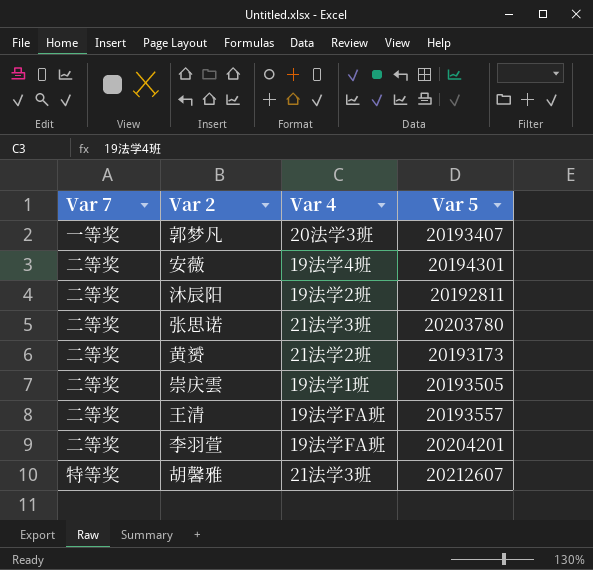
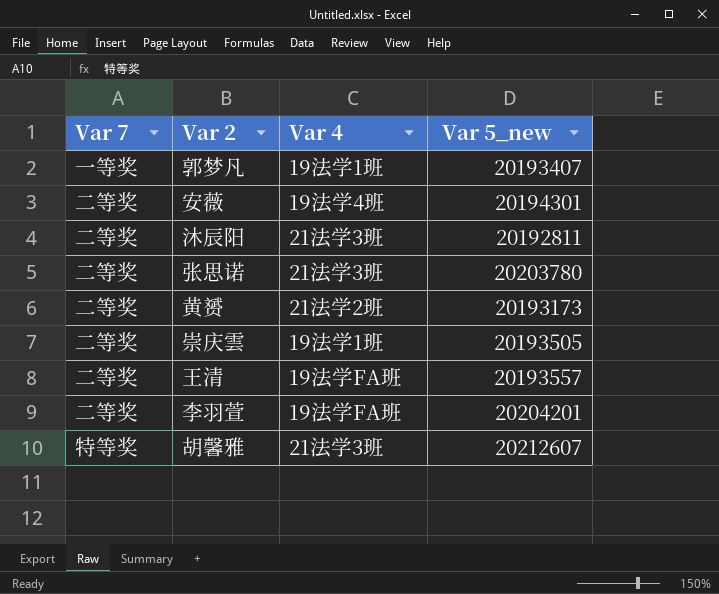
column name: Var 5 -> Var 5_new
郭梦凡 | Var 4: 20法学3班 -> 19法学1班
沐辰阳 | Var 4: 19法学2班 -> 21法学3班

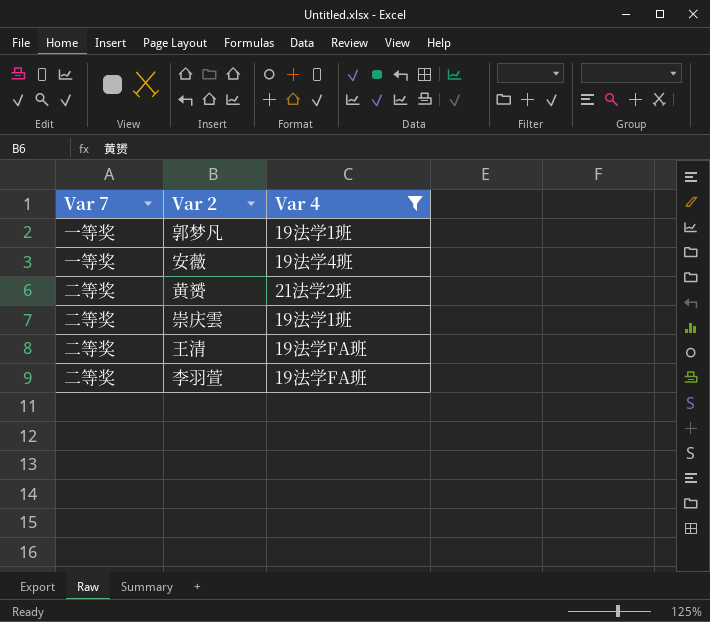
filter: none -> Var 4 != 21法学3班
column Var 5_new | position: 4 -> none
安薇 | Var 7: 二等奖 -> 一等奖

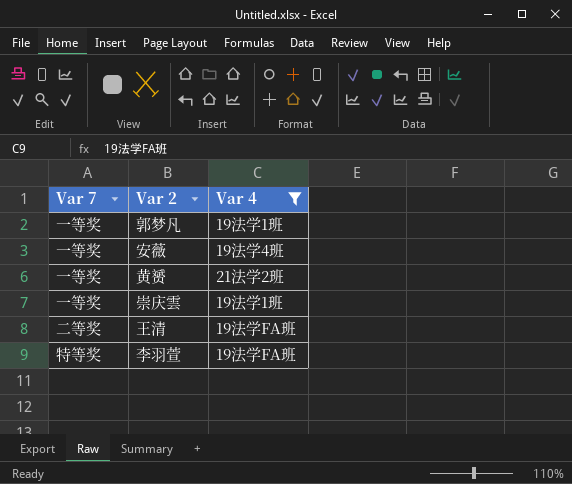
黄赟 | Var 7: 二等奖 -> 一等奖
崇庆雲 | Var 7: 二等奖 -> 一等奖
李羽萱 | Var 7: 二等奖 -> 特等奖

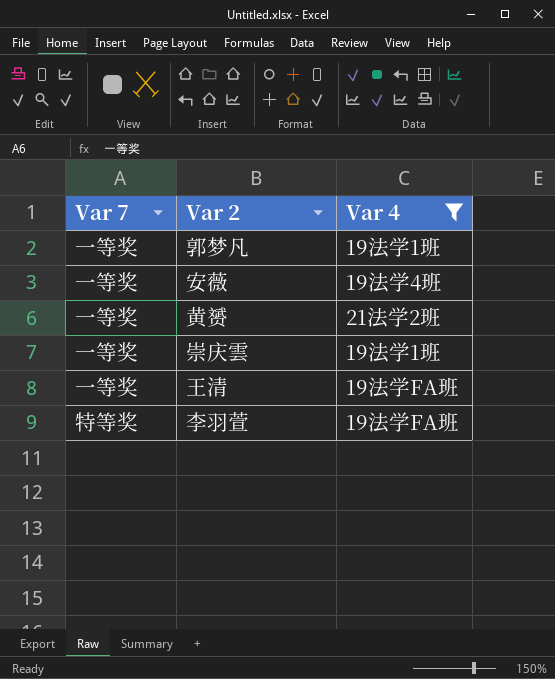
王清 | Var 7: 二等奖 -> 一等奖

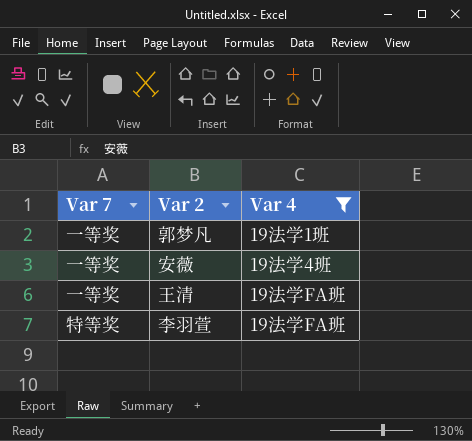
row 黄赟: 一等奖 | 21法学2班 -> none
row 崇庆雲: 一等奖 | 19法学1班 -> none

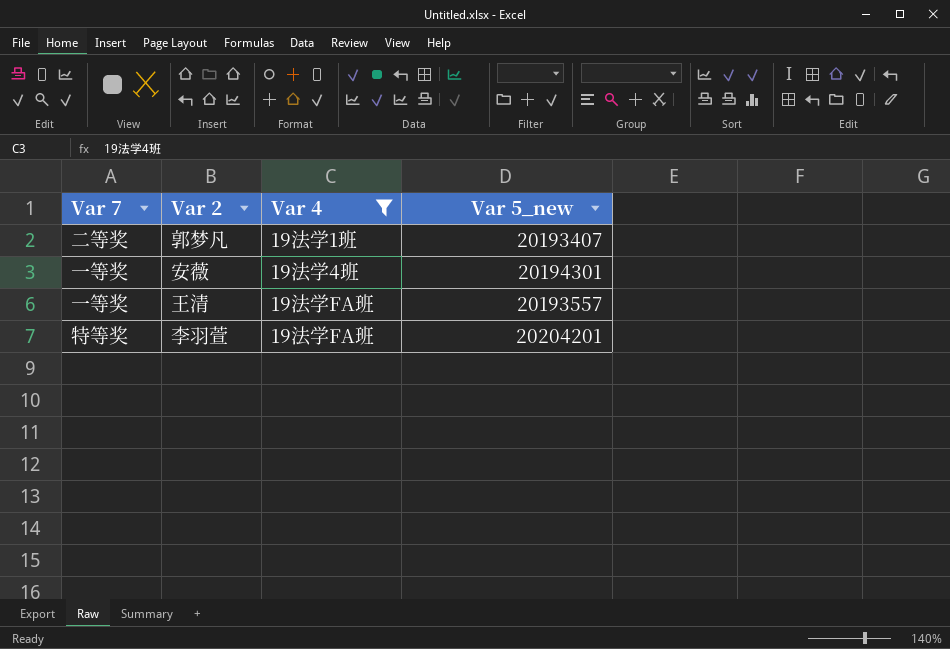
column Var 5_new | position: none -> 4
郭梦凡 | Var 7: 一等奖 -> 二等奖

